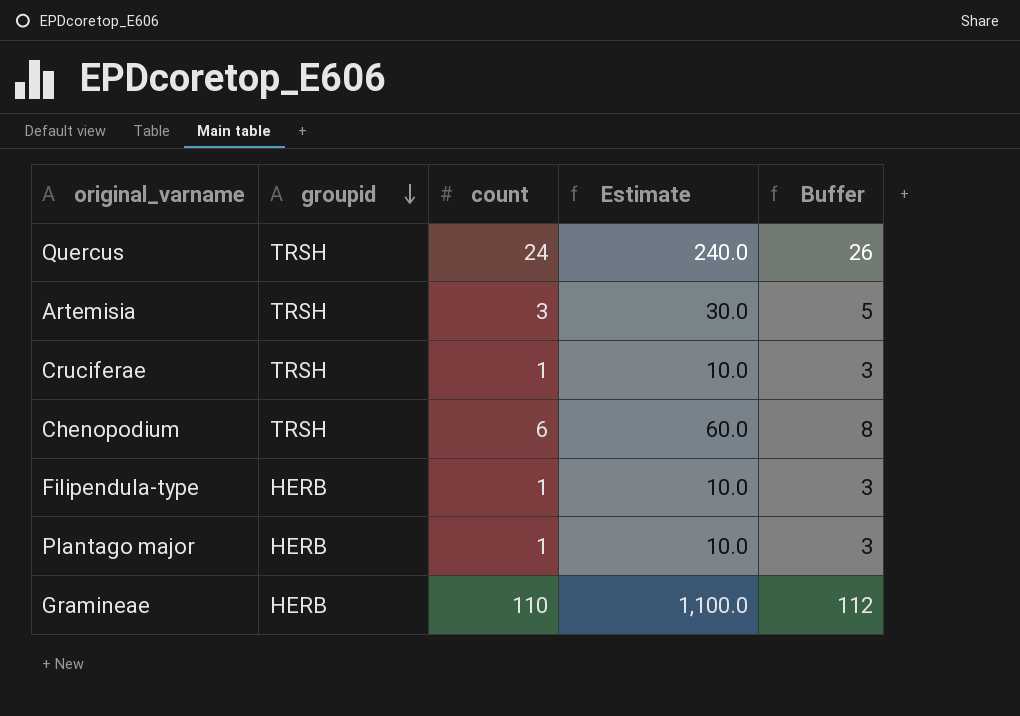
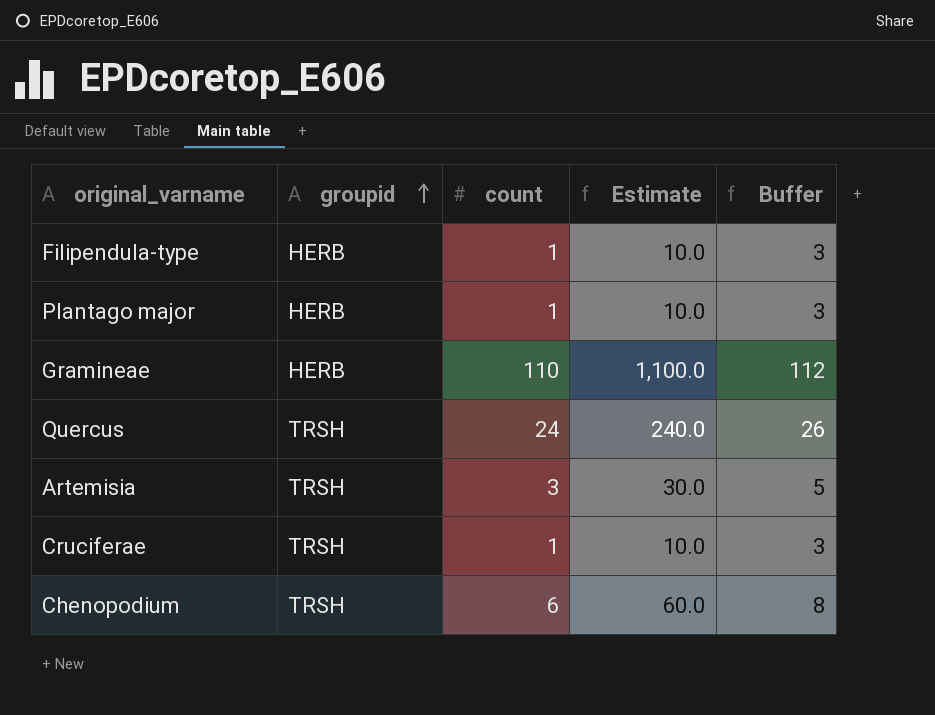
row order: groupid descending -> groupid ascending

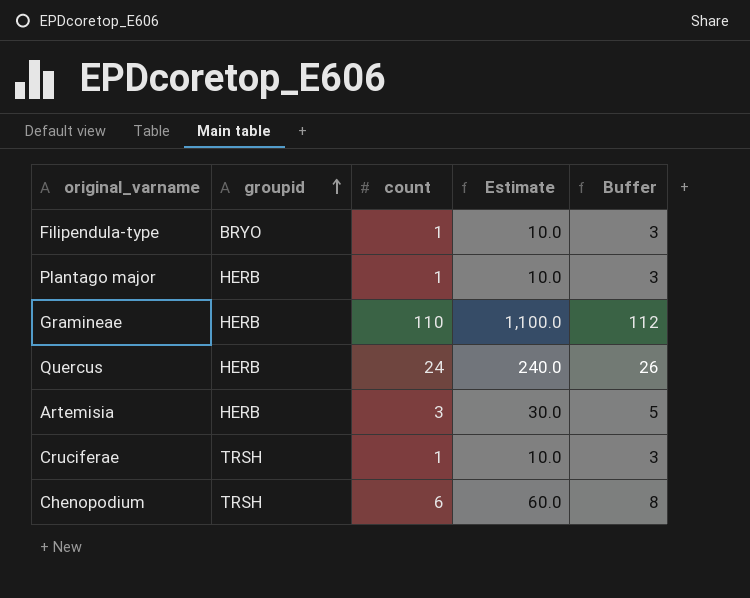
Filipendula-type | groupid: HERB -> BRYO
Quercus | groupid: TRSH -> HERB
Artemisia | groupid: TRSH -> HERB

